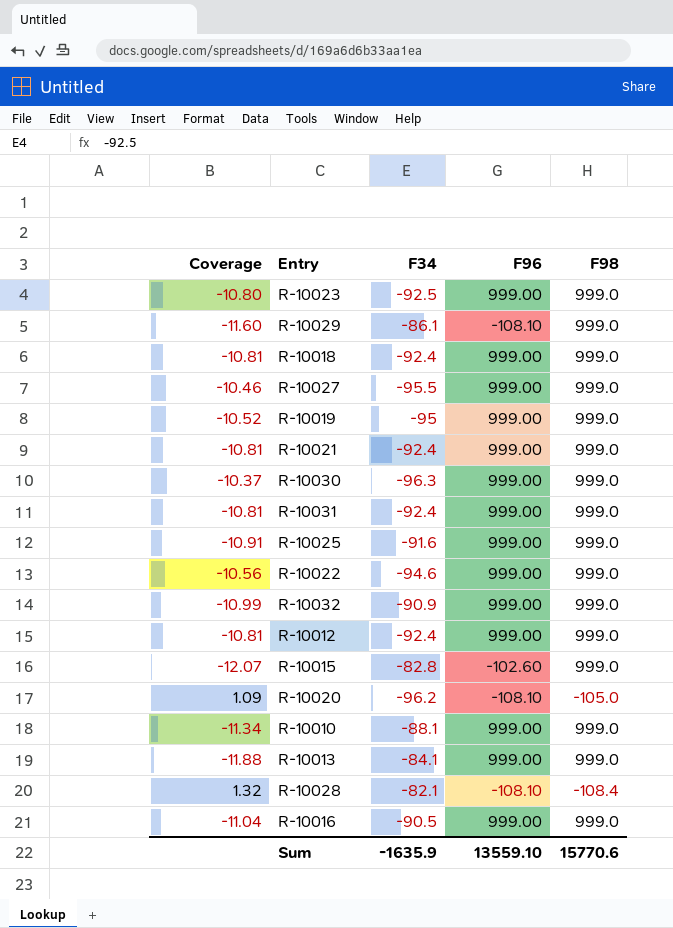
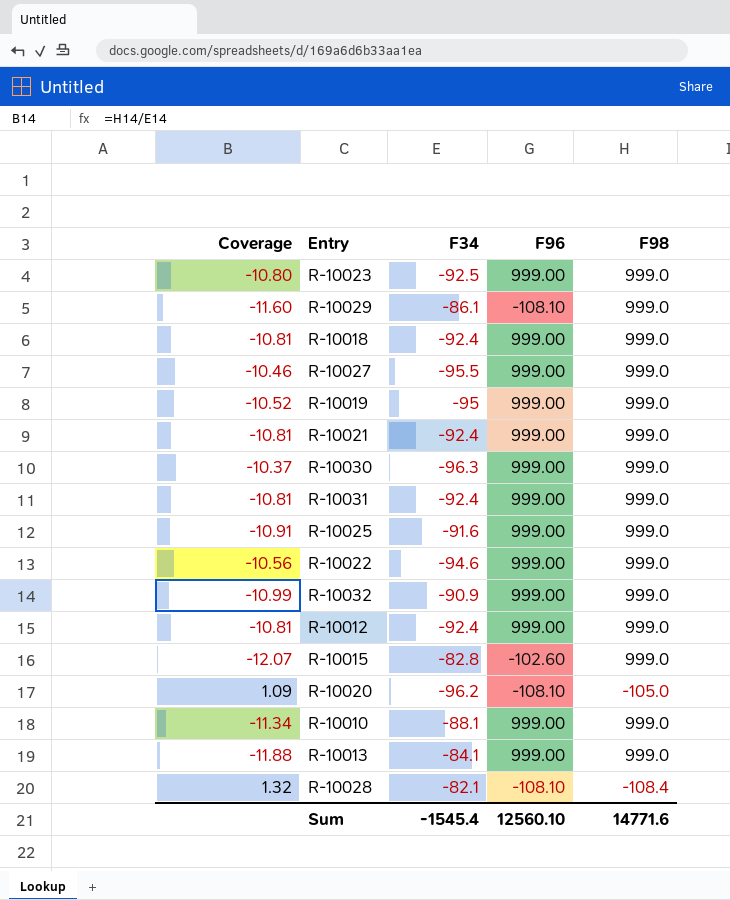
row R-10016: -11.04 | -90.5 | 999.00 | 999.0 -> none
Sum | F34: -1635.9 -> -1545.4
Sum | F96: 13559.10 -> 12560.10
Sum | F98: 15770.6 -> 14771.6

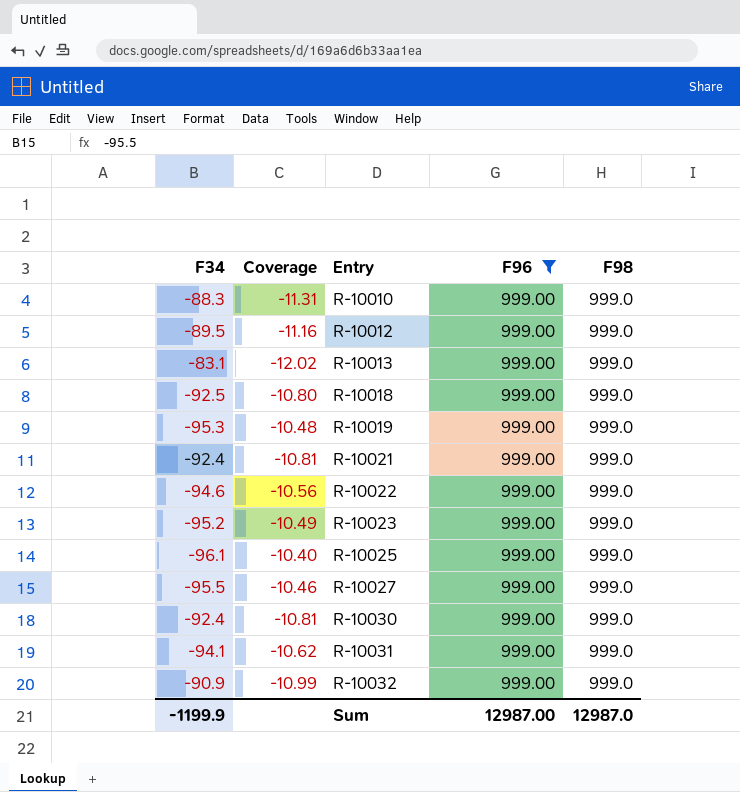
filter: none -> F96 = 999.00
row order: none -> Entry ascending
column F34 | position: 3 -> 1
R-10010 | F34: -88.1 -> -88.3
R-10010 | Coverage: -11.34 -> -11.31
R-10012 | F34: -92.4 -> -89.5
R-10012 | Coverage: -10.81 -> -11.16
R-10013 | F34: -84.1 -> -83.1
R-10013 | Coverage: -11.88 -> -12.02
R-10018 | F34: -92.4 -> -92.5
R-10018 | Coverage: -10.81 -> -10.80
R-10019 | F34: -95 -> -95.3
R-10019 | Coverage: -10.52 -> -10.48
R-10023 | F34: -92.5 -> -95.2
R-10023 | Coverage: -10.80 -> -10.49
R-10025 | F34: -91.6 -> -96.1
R-10025 | Coverage: -10.91 -> -10.40
R-10030 | F34: -96.3 -> -92.4
R-10030 | Coverage: -10.37 -> -10.81
R-10031 | F34: -92.4 -> -94.1
R-10031 | Coverage: -10.81 -> -10.62
Sum | F34: -1545.4 -> -1199.9
Sum | F96: 12560.10 -> 12987.00
Sum | F98: 14771.6 -> 12987.0

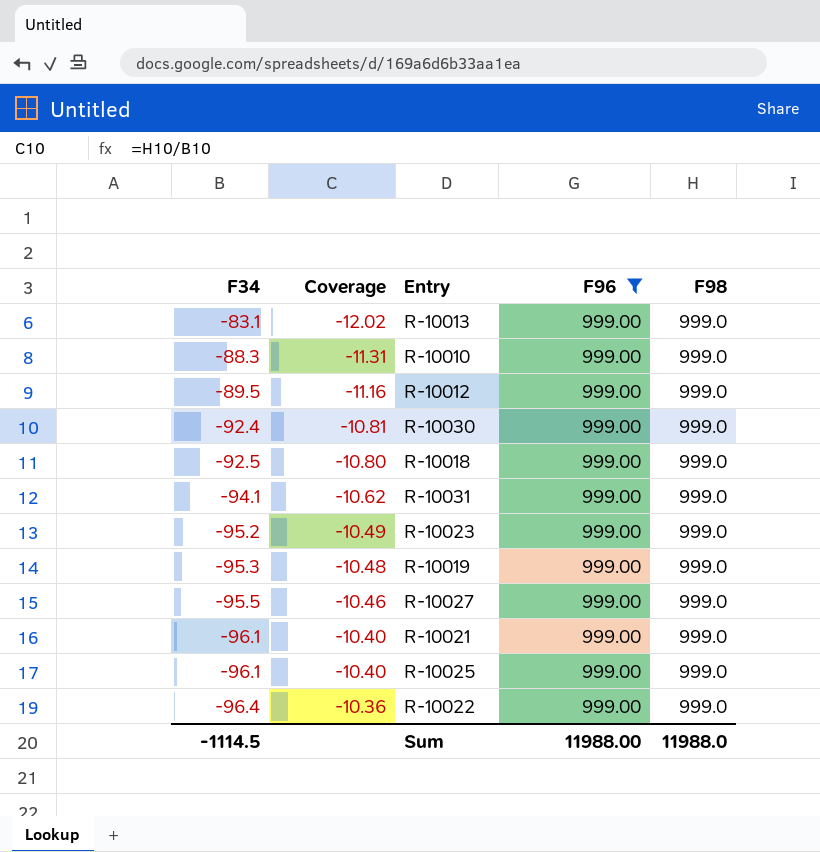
row order: Entry ascending -> F34 descending
row R-10032: -90.9 | -10.99 | 999.00 | 999.0 -> none
R-10021 | F34: -92.4 -> -96.1
R-10021 | Coverage: -10.81 -> -10.40
R-10022 | F34: -94.6 -> -96.4
R-10022 | Coverage: -10.56 -> -10.36
Sum | F34: -1199.9 -> -1114.5
Sum | F96: 12987.00 -> 11988.00
Sum | F98: 12987.0 -> 11988.0

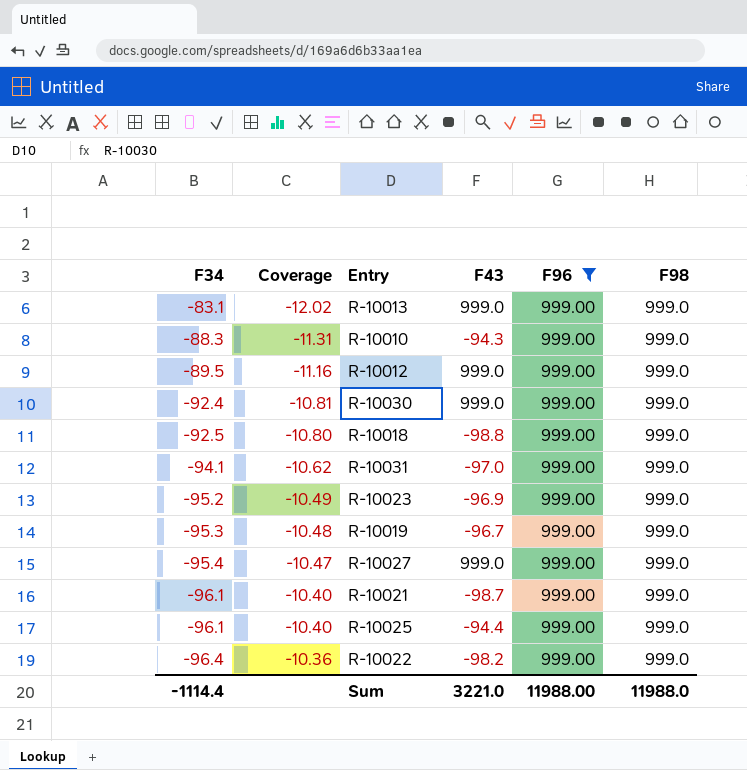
column F43 | position: none -> 4
R-10027 | F34: -95.5 -> -95.4
R-10027 | Coverage: -10.46 -> -10.47
Sum | F34: -1114.5 -> -1114.4

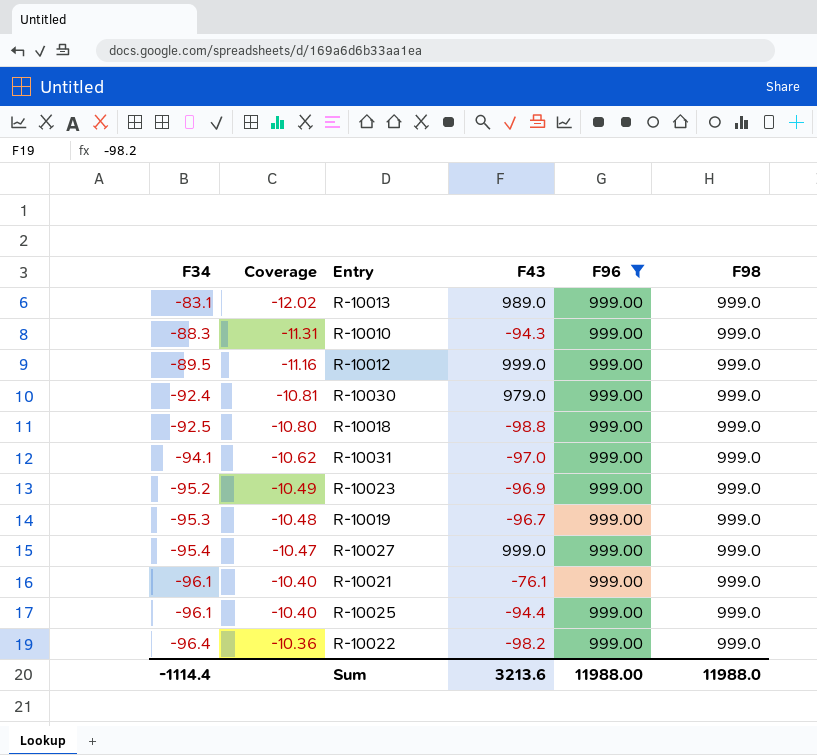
R-10013 | F43: 999.0 -> 989.0
R-10030 | F43: 999.0 -> 979.0
R-10021 | F43: -98.7 -> -76.1
Sum | F43: 3221.0 -> 3213.6

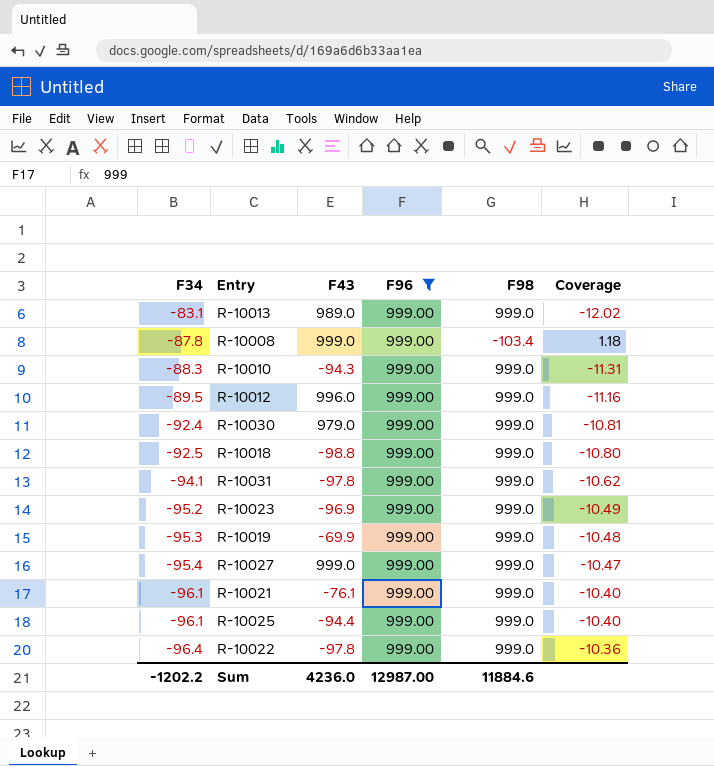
column Coverage | position: 2 -> 6
row R-10008: none -> -87.8 | 999.0 | 999.00 | -103.4 | 1.18
R-10012 | F43: 999.0 -> 996.0
R-10031 | F43: -97.0 -> -97.8
R-10019 | F43: -96.7 -> -69.9
R-10022 | F43: -98.2 -> -97.8
Sum | F34: -1114.4 -> -1202.2
Sum | F43: 3213.6 -> 4236.0
Sum | F96: 11988.00 -> 12987.00
Sum | F98: 11988.0 -> 11884.6

